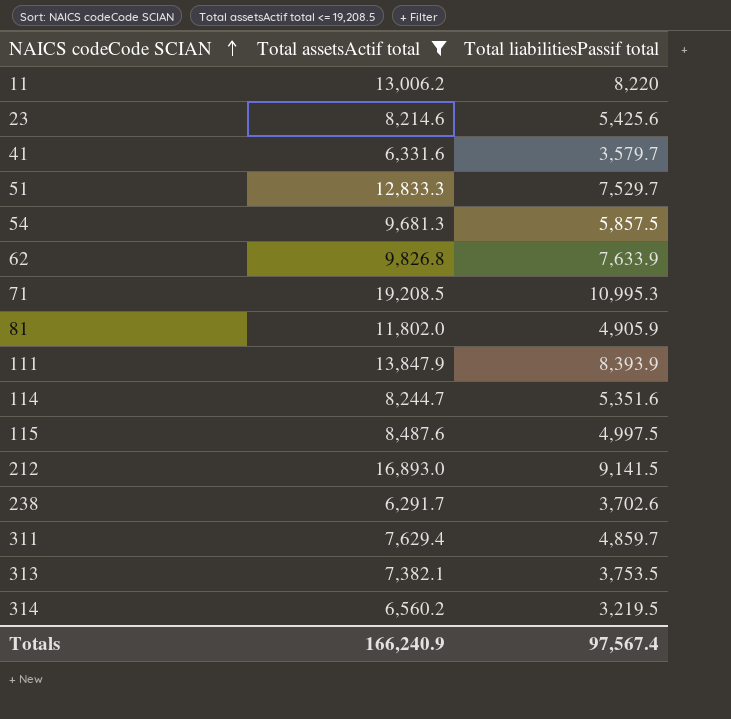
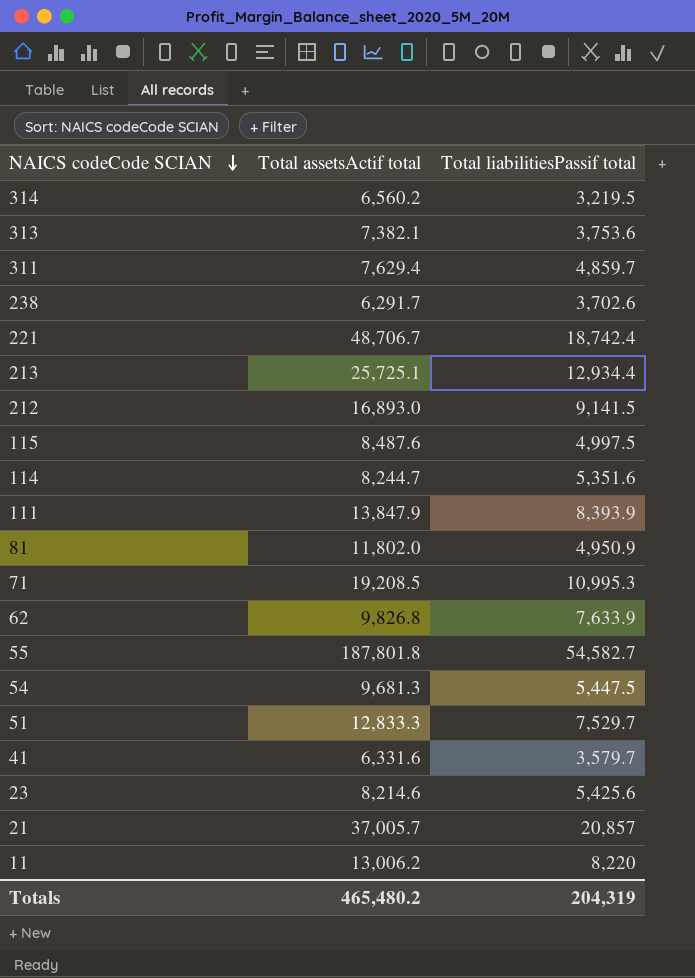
filter: Total assetsActif total <= 19,208.5 -> none
row order: NAICS codeCode SCIAN ascending -> NAICS codeCode SCIAN descending
313 | Total liabilitiesPassif total: 3,753.5 -> 3,753.6
81 | Total liabilitiesPassif total: 4,905.9 -> 4,950.9
54 | Total liabilitiesPassif total: 5,857.5 -> 5,447.5
Totals | Total assetsActif total: 166,240.9 -> 465,480.2
Totals | Total liabilitiesPassif total: 97,567.4 -> 204,319

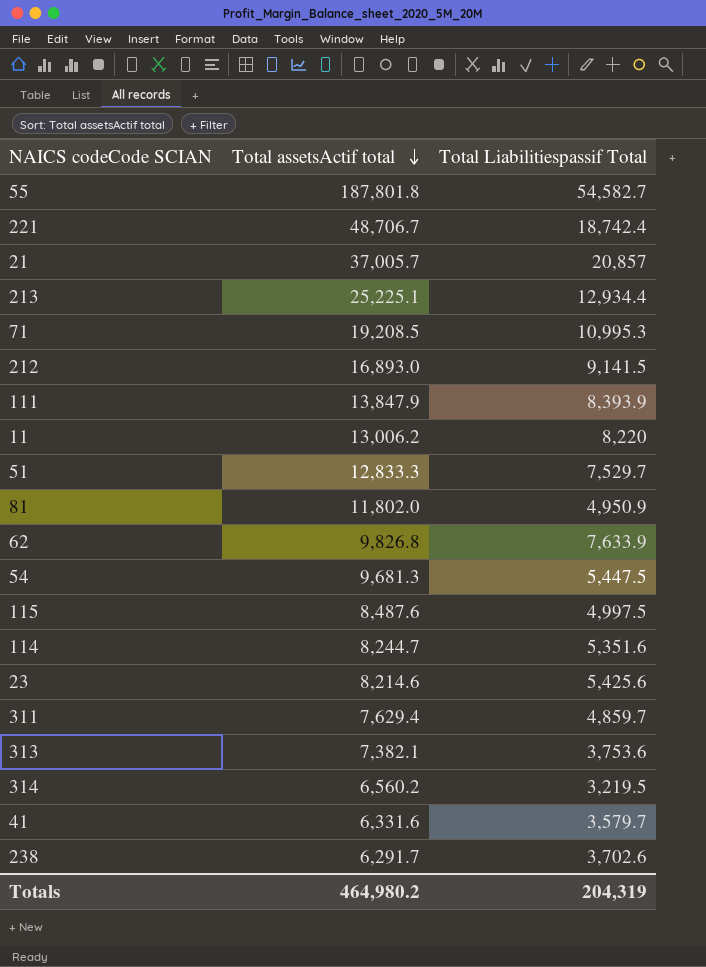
row order: NAICS codeCode SCIAN descending -> Total assetsActif total descending
column name: Total liabilitiesPassif total -> Total Liabilitiespassif Total
213 | Total assetsActif total: 25,725.1 -> 25,225.1
Totals | Total assetsActif total: 465,480.2 -> 464,980.2

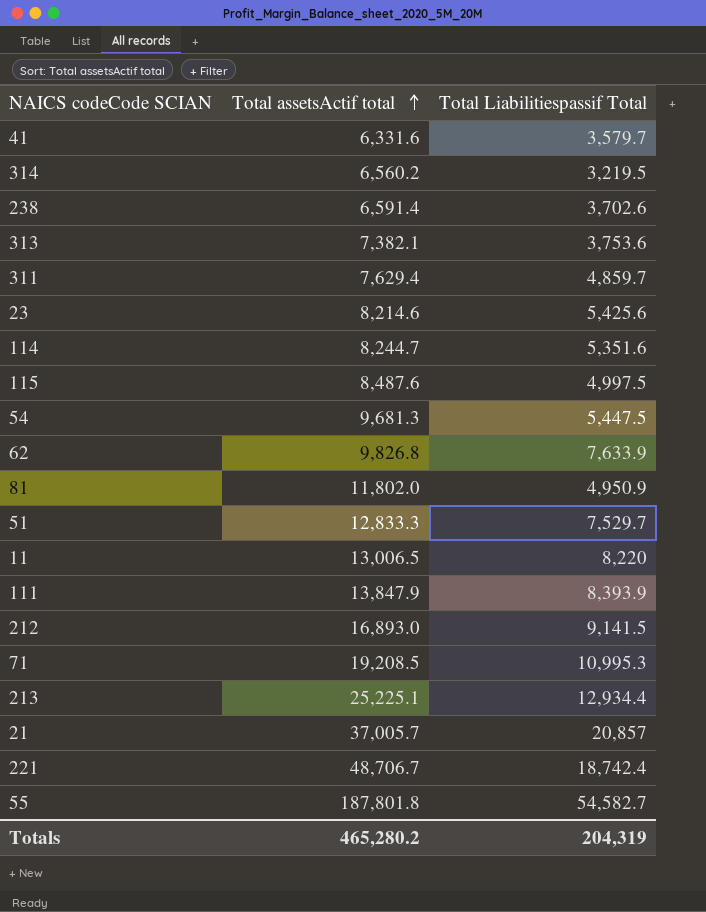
row order: Total assetsActif total descending -> Total assetsActif total ascending
238 | Total assetsActif total: 6,291.7 -> 6,591.4
11 | Total assetsActif total: 13,006.2 -> 13,006.5
Totals | Total assetsActif total: 464,980.2 -> 465,280.2

